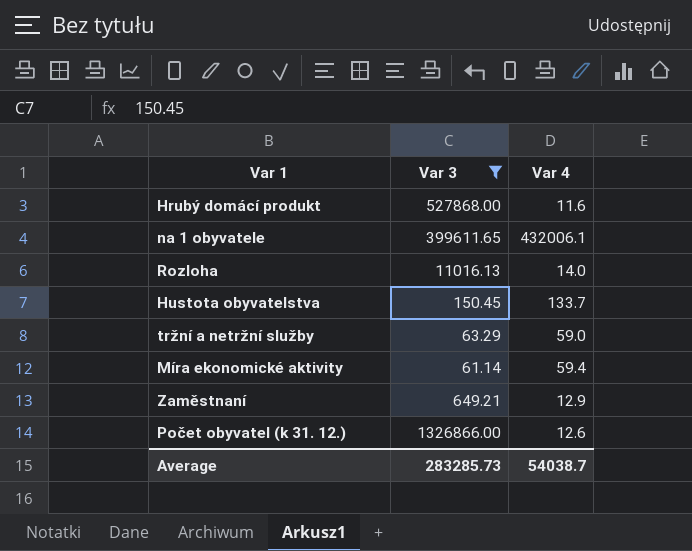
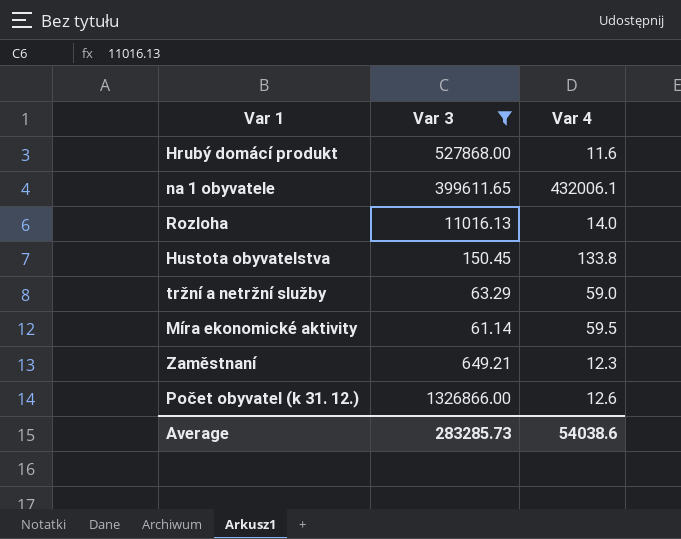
Hustota obyvatelstva | Var 4: 133.7 -> 133.8
Míra ekonomické aktivity | Var 4: 59.4 -> 59.5
Zaměstnaní | Var 4: 12.9 -> 12.3
Average | Var 4: 54038.7 -> 54038.6

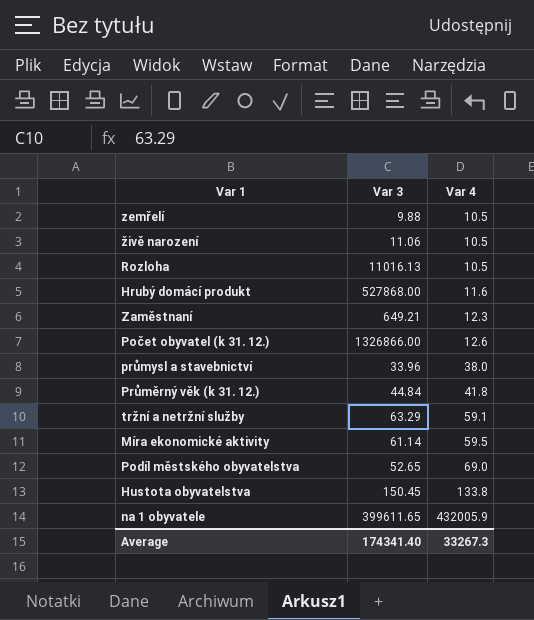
filter: Var 3 >= 61.14 -> none
row order: none -> Var 4 ascending
Rozloha | Var 4: 14.0 -> 10.5
tržní a netržní služby | Var 4: 59.0 -> 59.1
na 1 obyvatele | Var 4: 432006.1 -> 432005.9
Average | Var 3: 283285.73 -> 174341.40
Average | Var 4: 54038.6 -> 33267.3

